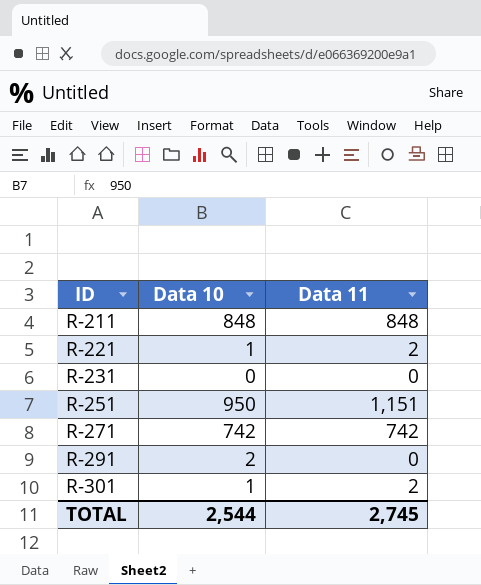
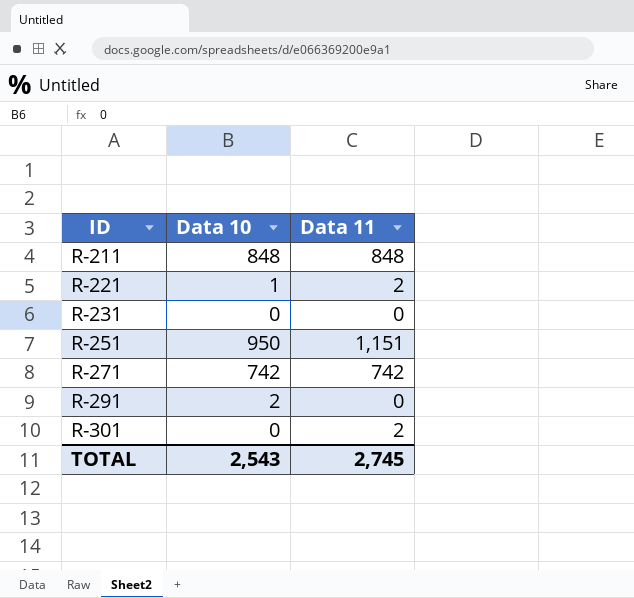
R-301 | Data 10: 1 -> 0
TOTAL | Data 10: 2,544 -> 2,543

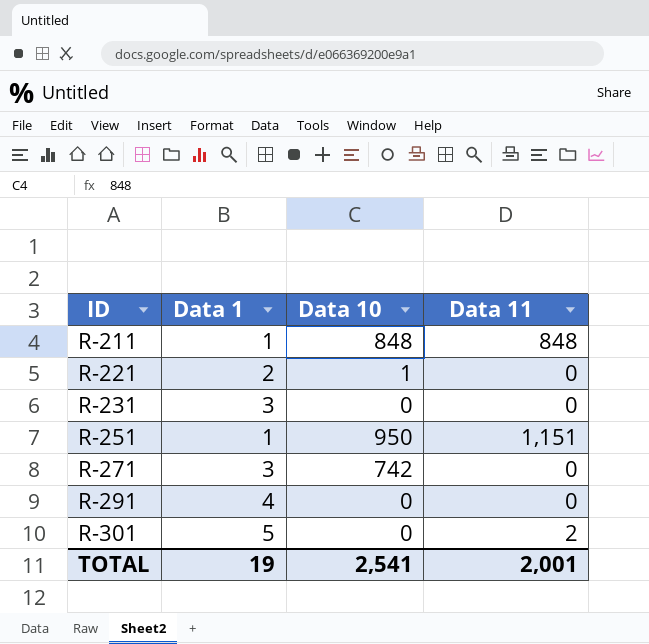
column Data 1 | position: none -> 2
R-221 | Data 11: 2 -> 0
R-271 | Data 11: 742 -> 0
R-291 | Data 10: 2 -> 0
TOTAL | Data 10: 2,543 -> 2,541
TOTAL | Data 11: 2,745 -> 2,001

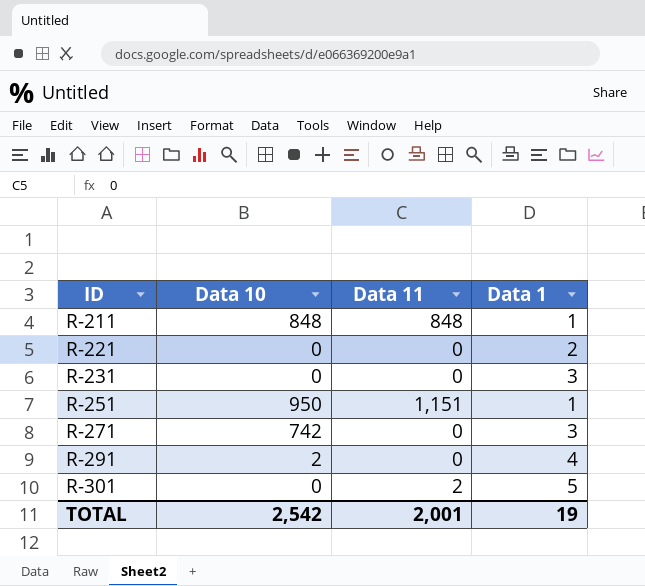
column Data 1 | position: 2 -> 4
R-221 | Data 10: 1 -> 0
R-291 | Data 10: 0 -> 2
TOTAL | Data 10: 2,541 -> 2,542

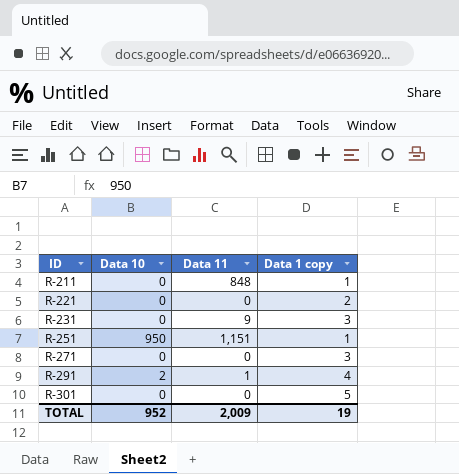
column name: Data 1 -> Data 1 copy
R-211 | Data 10: 848 -> 0
R-231 | Data 11: 0 -> 9
R-271 | Data 10: 742 -> 0
R-291 | Data 11: 0 -> 1
R-301 | Data 11: 2 -> 0
TOTAL | Data 10: 2,542 -> 952
TOTAL | Data 11: 2,001 -> 2,009

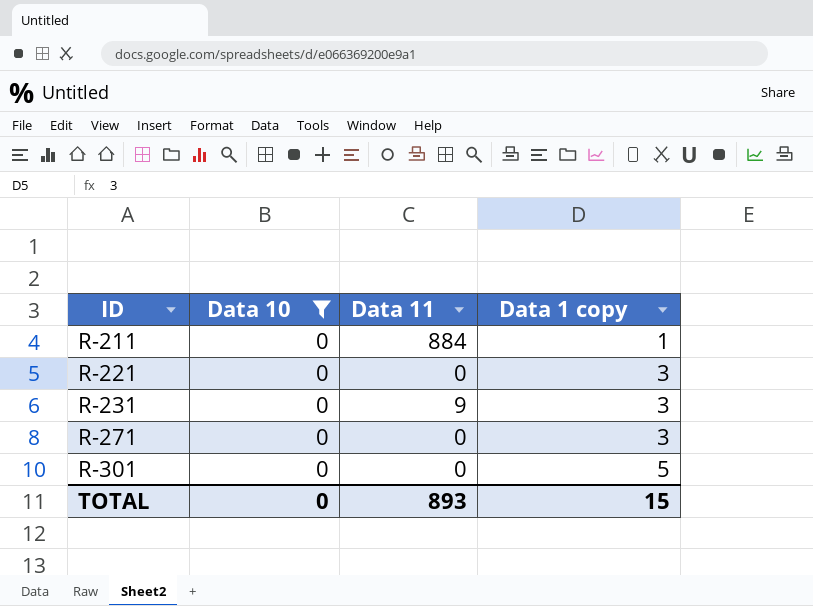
filter: none -> Data 10 = 0
R-211 | Data 11: 848 -> 884
R-221 | Data 1 copy: 2 -> 3
TOTAL | Data 10: 952 -> 0
TOTAL | Data 11: 2,009 -> 893
TOTAL | Data 1 copy: 19 -> 15

